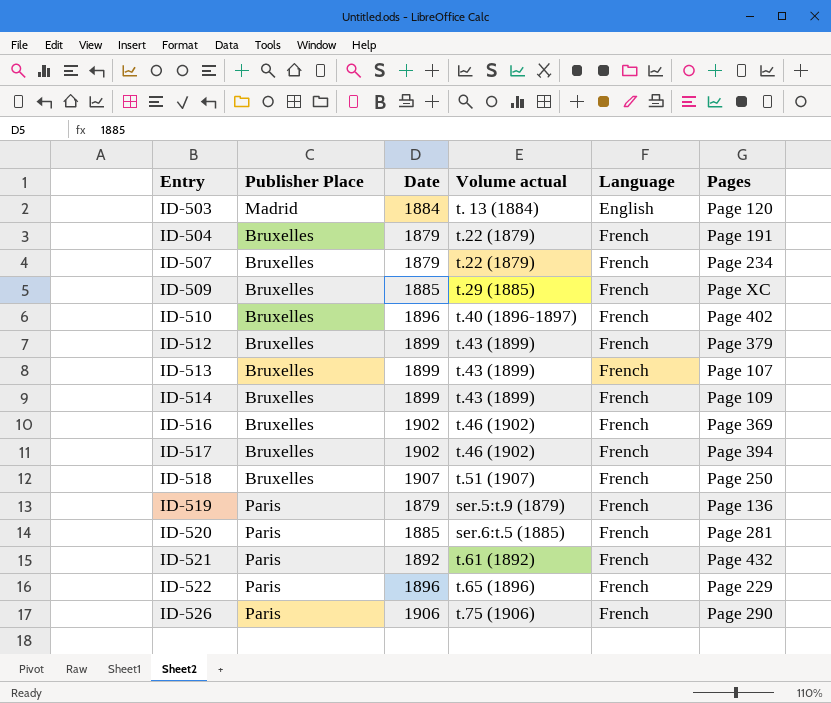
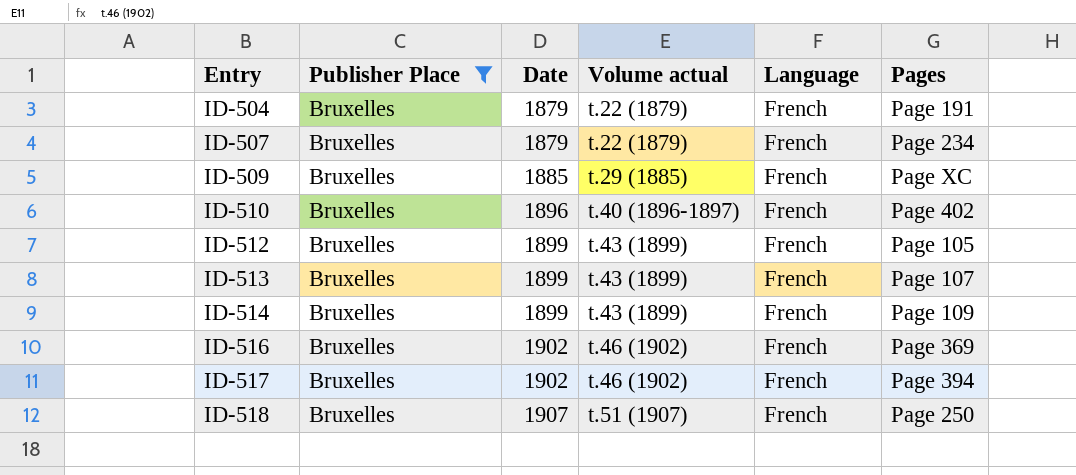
filter: none -> Publisher Place = Bruxelles
ID-512 | Pages: Page 379 -> Page 105

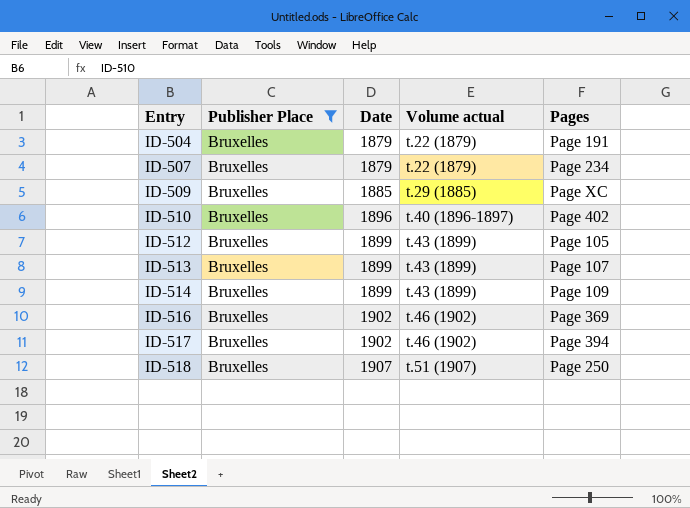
column Language | position: 5 -> none

